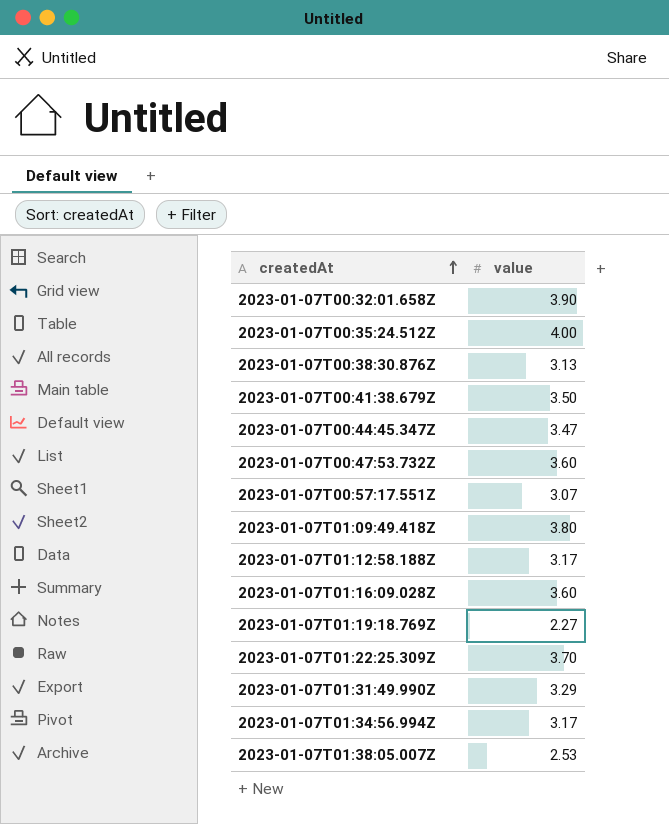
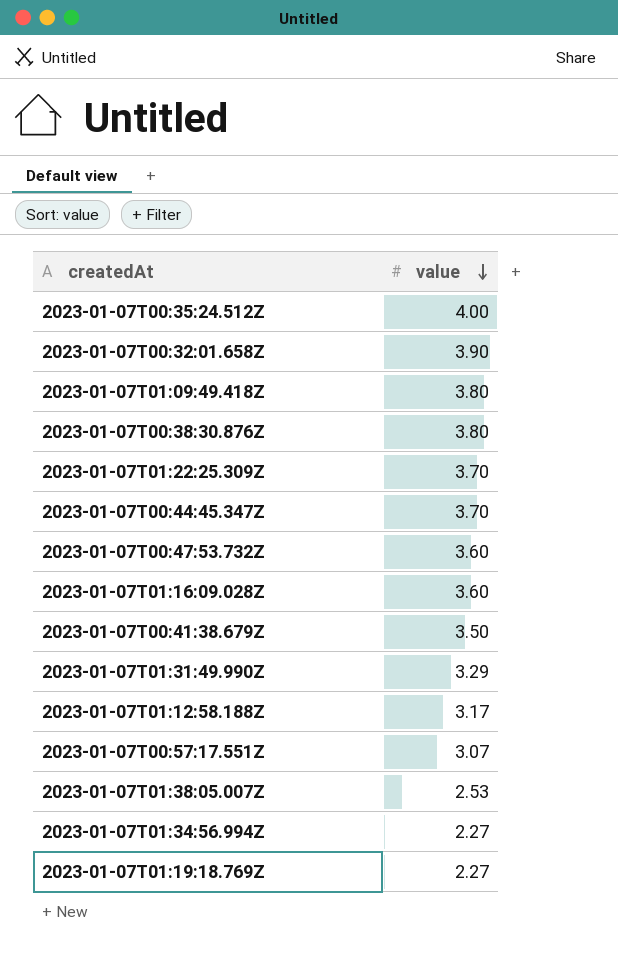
row order: createdAt ascending -> value descending
2023-01-07T00:38:30.876Z | value: 3.13 -> 3.80
2023-01-07T00:44:45.347Z | value: 3.47 -> 3.70
2023-01-07T01:34:56.994Z | value: 3.17 -> 2.27

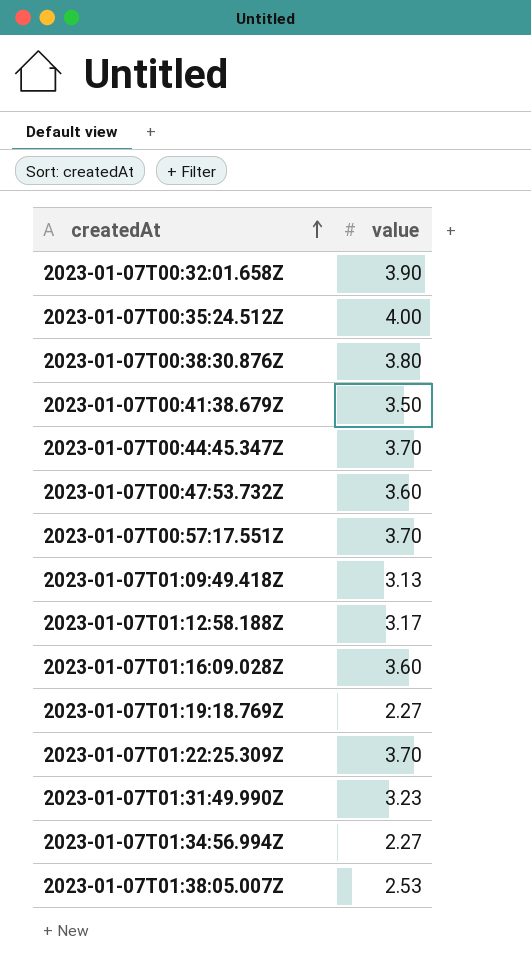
row order: value descending -> createdAt ascending
2023-01-07T00:57:17.551Z | value: 3.07 -> 3.70
2023-01-07T01:09:49.418Z | value: 3.80 -> 3.13
2023-01-07T01:31:49.990Z | value: 3.29 -> 3.23

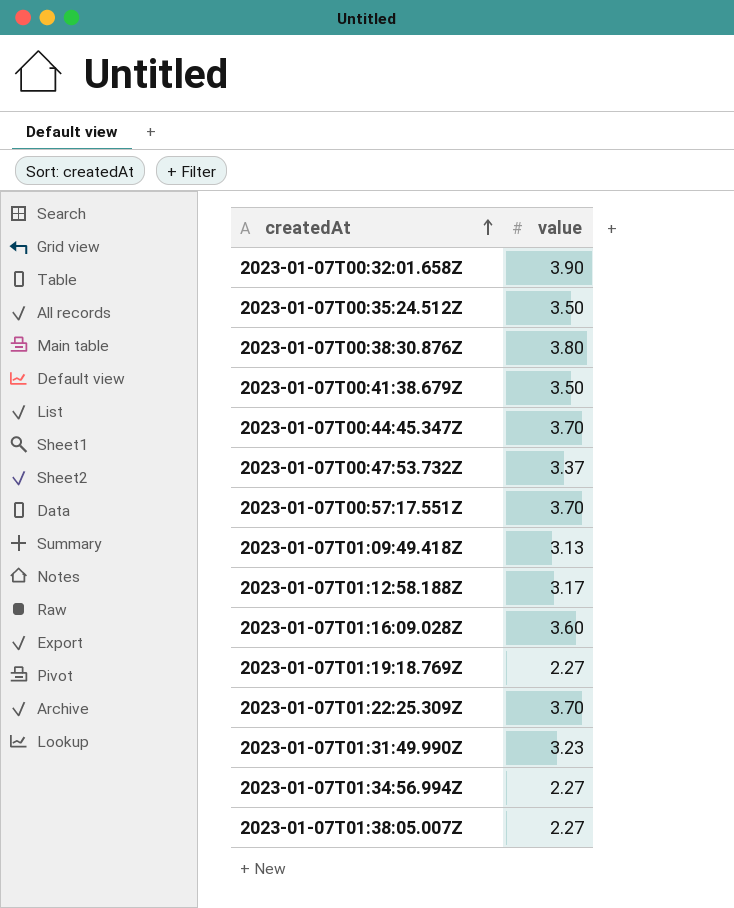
2023-01-07T00:35:24.512Z | value: 4.00 -> 3.50
2023-01-07T00:47:53.732Z | value: 3.60 -> 3.37
2023-01-07T01:38:05.007Z | value: 2.53 -> 2.27

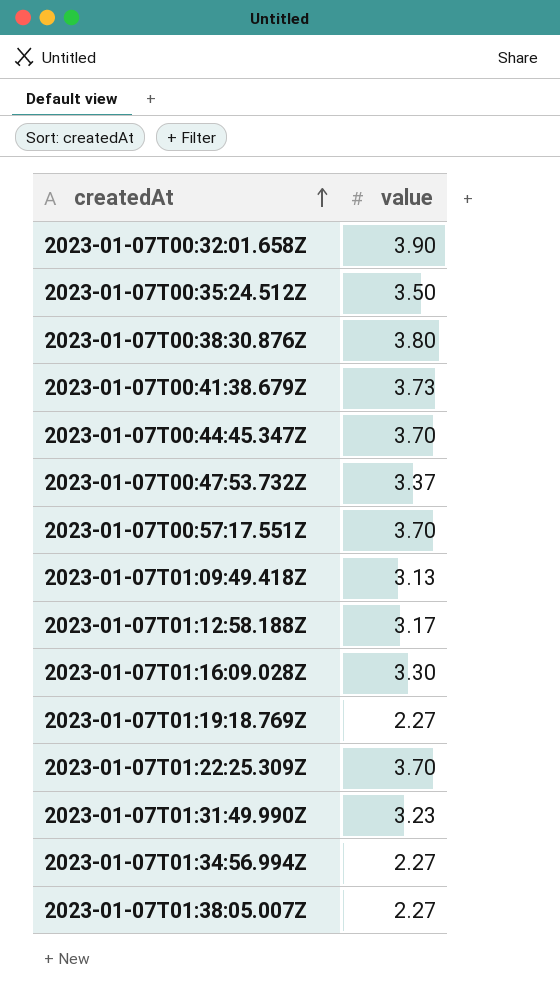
2023-01-07T00:41:38.679Z | value: 3.50 -> 3.73
2023-01-07T01:16:09.028Z | value: 3.60 -> 3.30

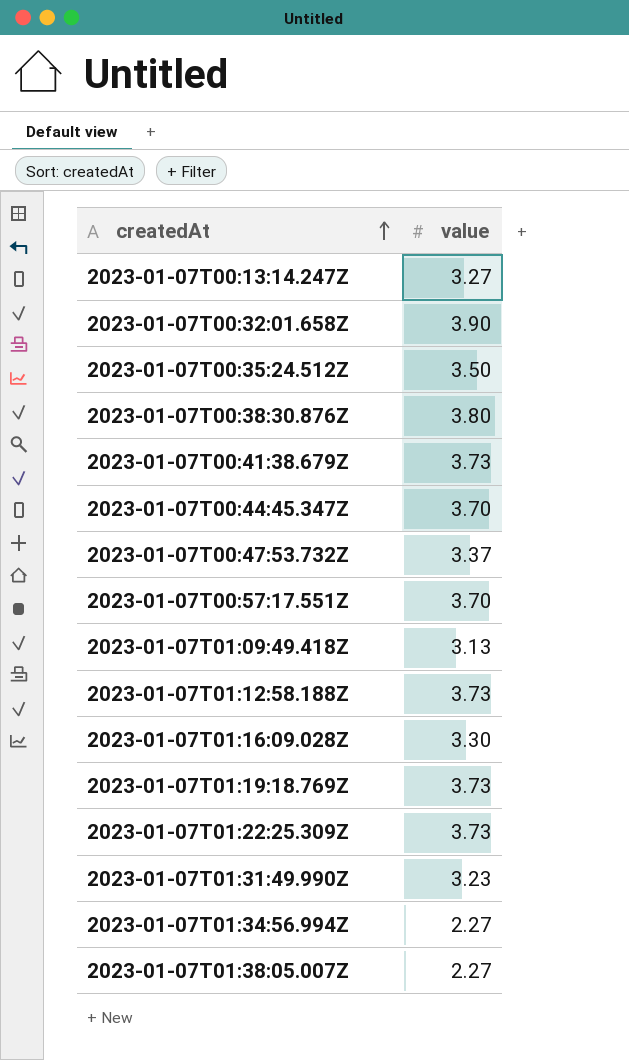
row 2023-01-07T00:13:14.247Z: none -> 3.27
2023-01-07T01:12:58.188Z | value: 3.17 -> 3.73
2023-01-07T01:19:18.769Z | value: 2.27 -> 3.73
2023-01-07T01:22:25.309Z | value: 3.70 -> 3.73

